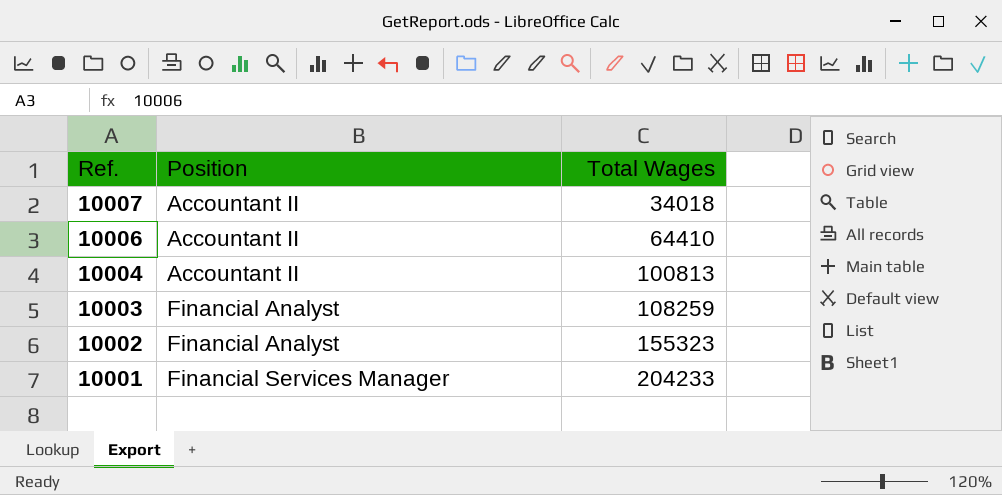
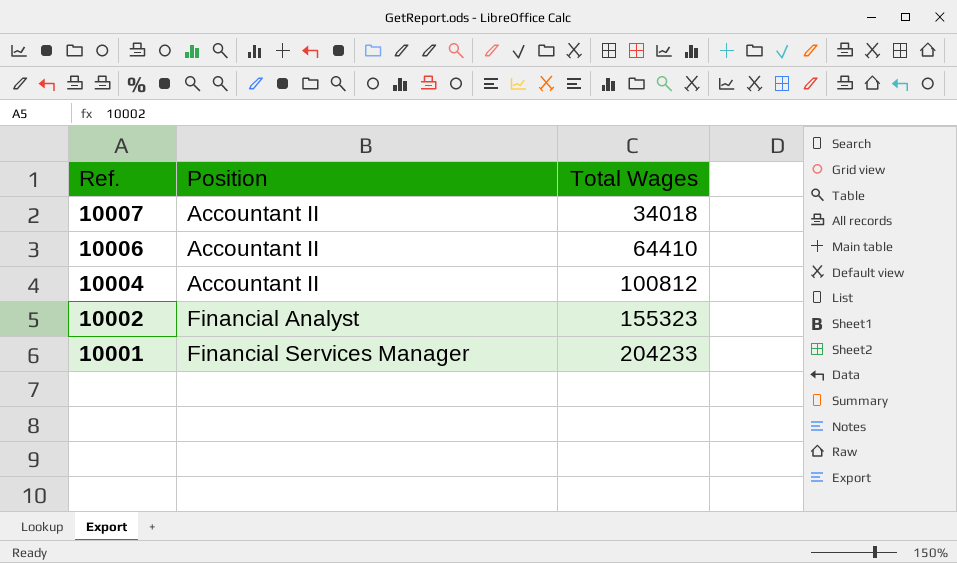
row 10003: Financial Analyst | 108259 -> none
10004 | Total Wages: 100813 -> 100812

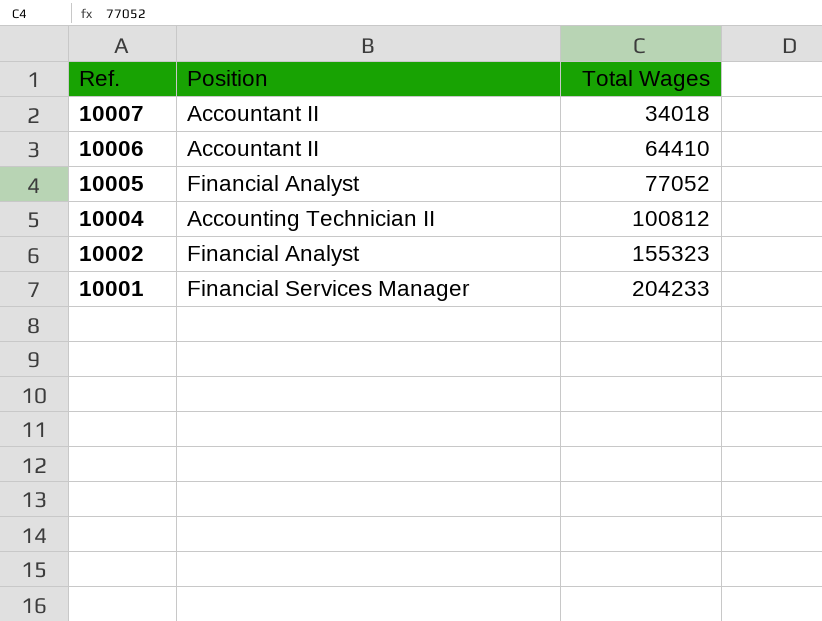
row 10005: none -> Financial Analyst | 77052
10004 | Position: Accountant II -> Accounting Technician II

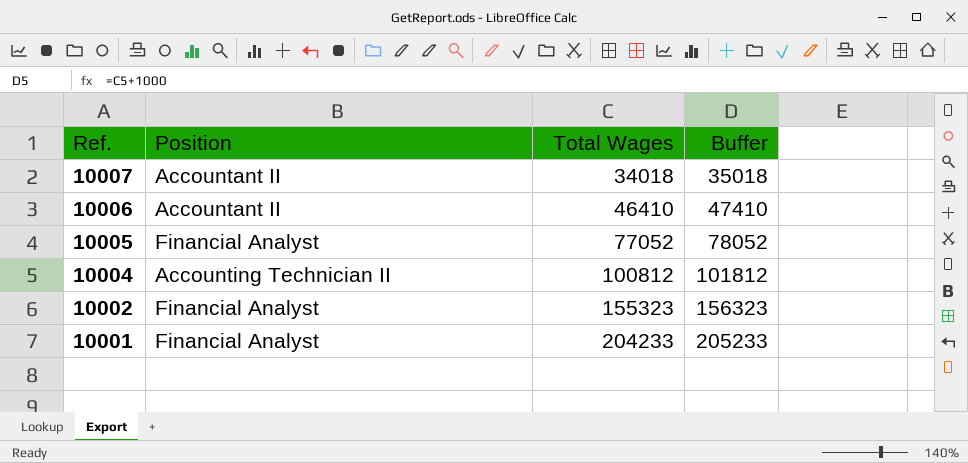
column Buffer | formula: none -> [Total Wages] + 1000
10006 | Total Wages: 64410 -> 46410
10001 | Position: Financial Services Manager -> Financial Analyst

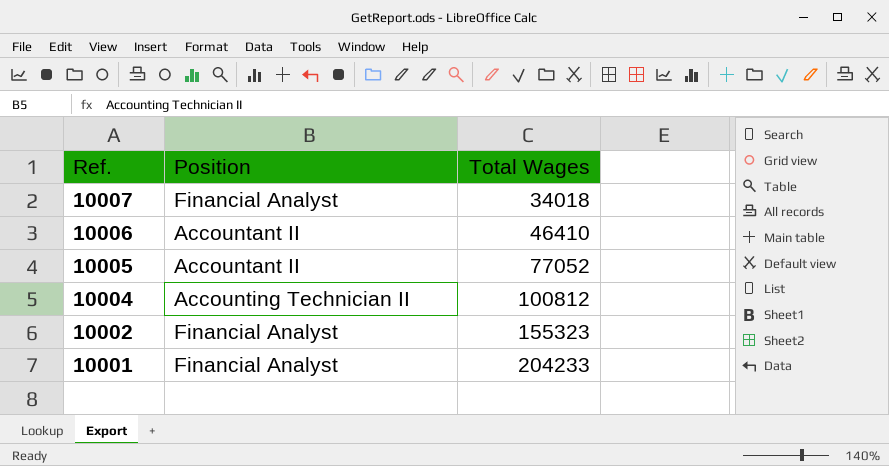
column Buffer | formula: [Total Wages] + 1000 -> none
10007 | Position: Accountant II -> Financial Analyst
10005 | Position: Financial Analyst -> Accountant II

